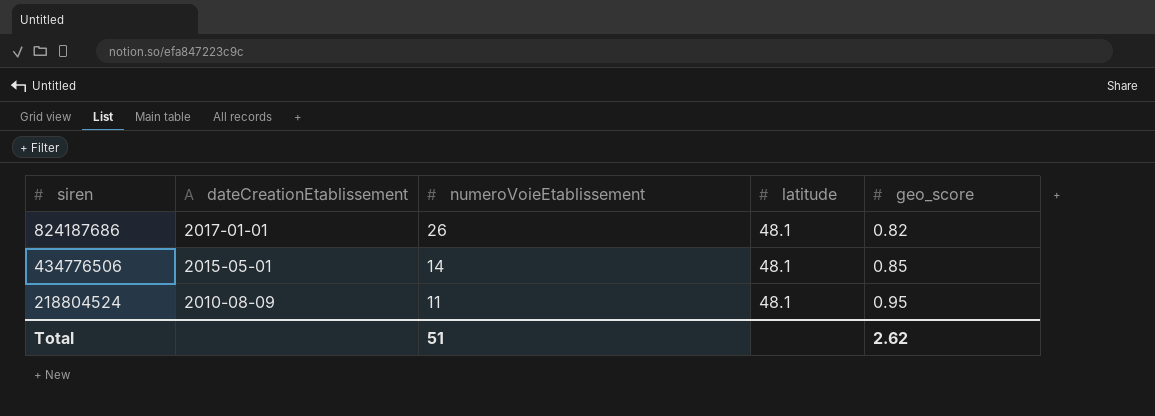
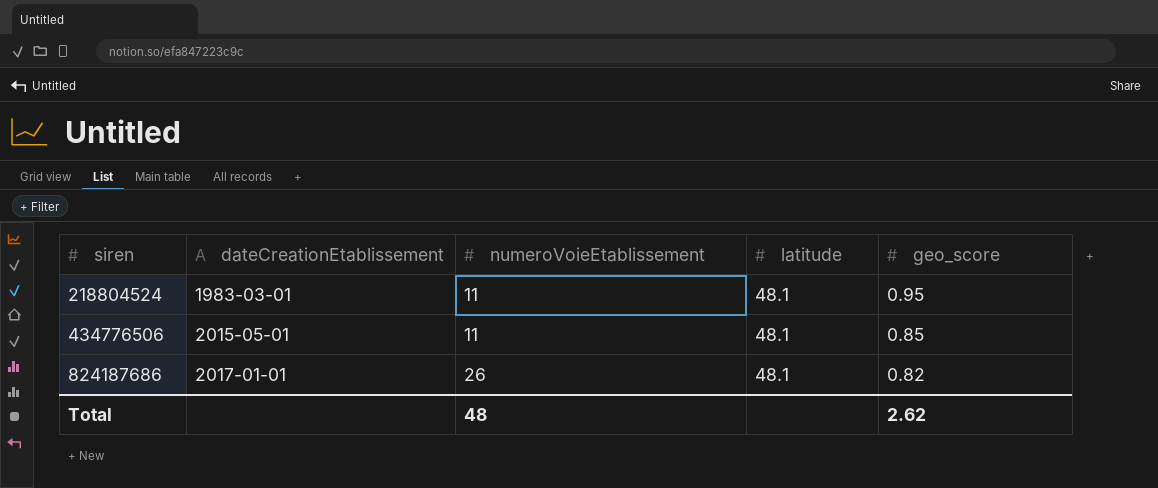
row order: siren descending -> siren ascending
218804524 | dateCreationEtablissement: 2010-08-09 -> 1983-03-01
434776506 | numeroVoieEtablissement: 14 -> 11
Total | numeroVoieEtablissement: 51 -> 48

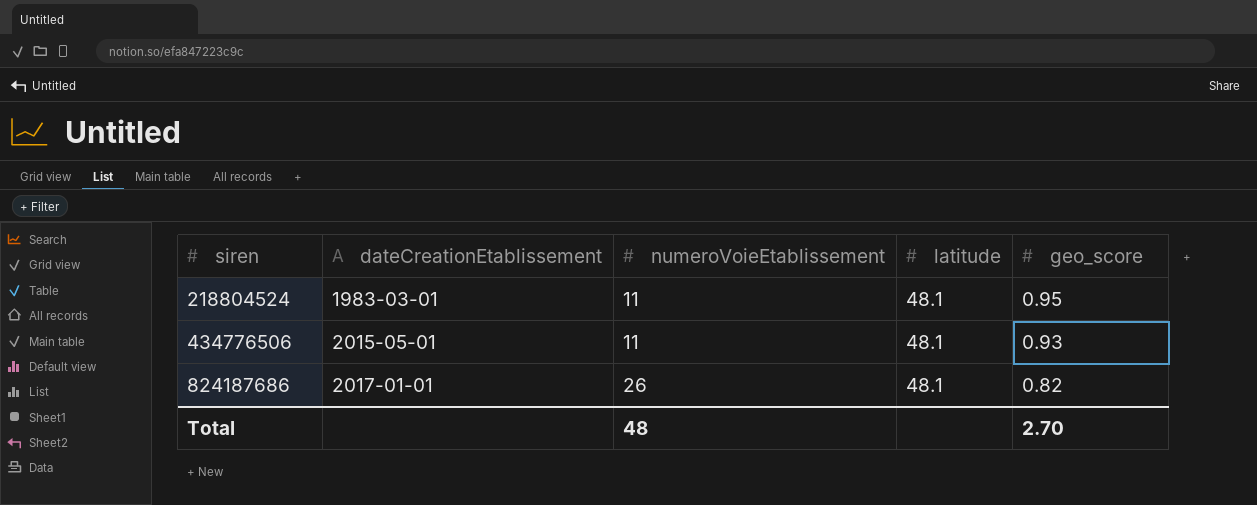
434776506 | geo_score: 0.85 -> 0.93
Total | geo_score: 2.62 -> 2.70

